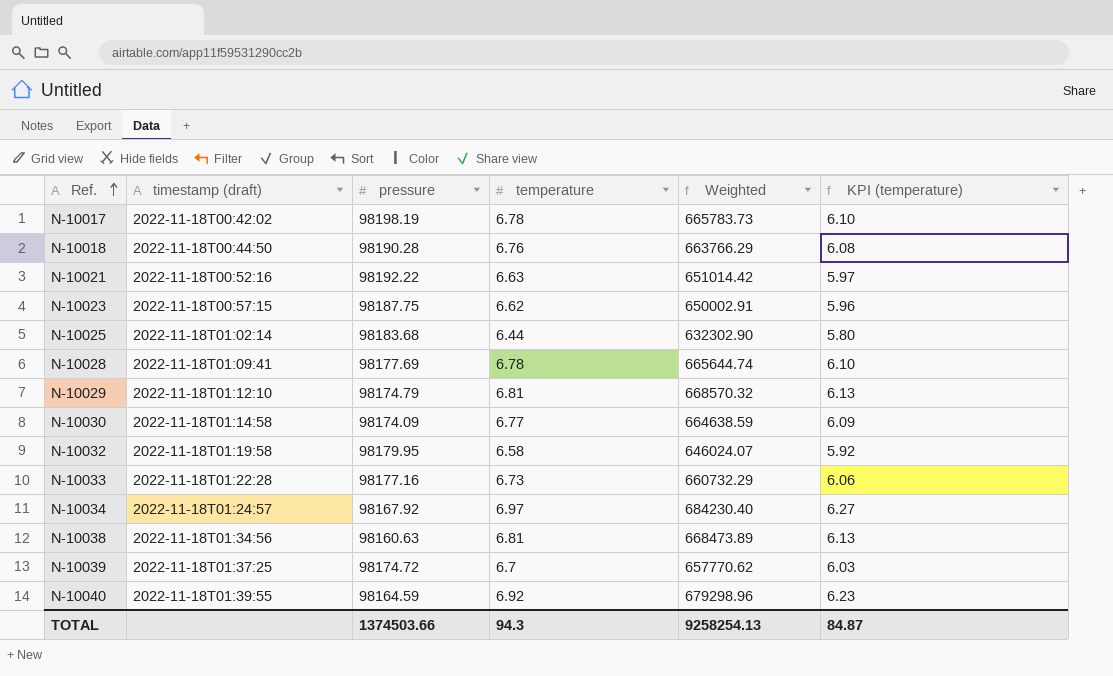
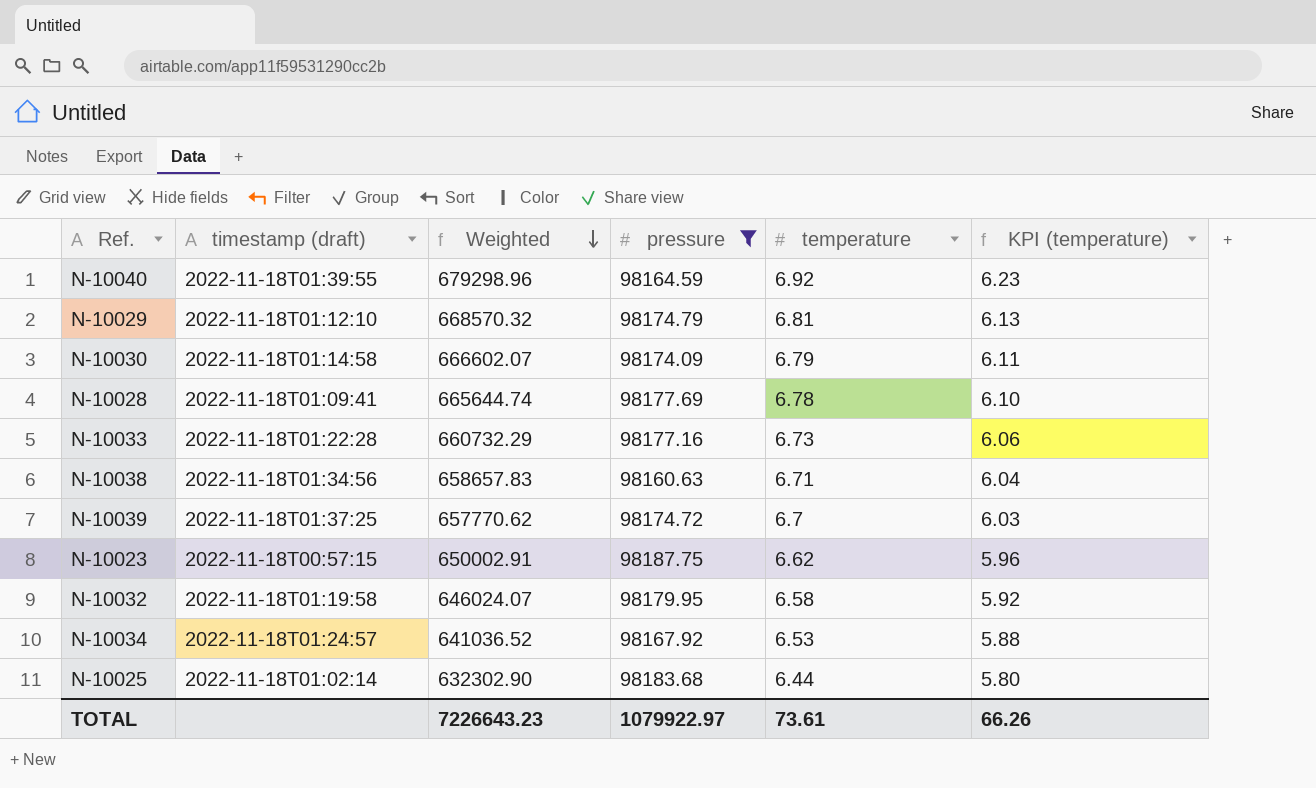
filter: none -> pressure <= 98187.75
row order: Ref. ascending -> Weighted descending
column Weighted | position: 5 -> 3
N-10030 | Weighted: 664638.59 -> 666602.07
N-10030 | temperature: 6.77 -> 6.79
N-10030 | KPI (temperature): 6.09 -> 6.11
N-10038 | Weighted: 668473.89 -> 658657.83
N-10038 | temperature: 6.81 -> 6.71
N-10038 | KPI (temperature): 6.13 -> 6.04
N-10034 | Weighted: 684230.40 -> 641036.52
N-10034 | temperature: 6.97 -> 6.53
N-10034 | KPI (temperature): 6.27 -> 5.88
TOTAL | Weighted: 9258254.13 -> 7226643.23
TOTAL | pressure: 1374503.66 -> 1079922.97
TOTAL | temperature: 94.3 -> 73.61
TOTAL | KPI (temperature): 84.87 -> 66.26

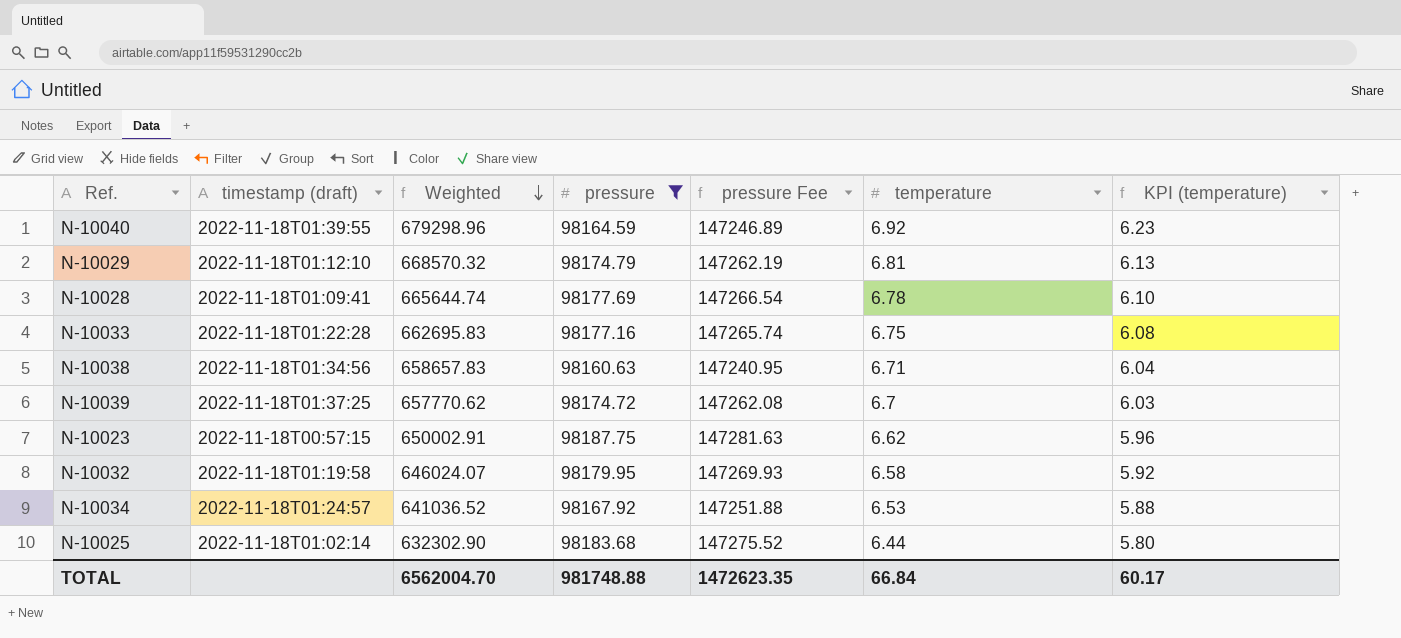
column pressure Fee | formula: none -> [pressure] * 1.5
row N-10030: 2022-11-18T01:14:58 | 666602.07 | 98174.09 | 6.79 | 6.11 -> none
N-10033 | Weighted: 660732.29 -> 662695.83
N-10033 | temperature: 6.73 -> 6.75
N-10033 | KPI (temperature): 6.06 -> 6.08
TOTAL | Weighted: 7226643.23 -> 6562004.70
TOTAL | pressure: 1079922.97 -> 981748.88
TOTAL | temperature: 73.61 -> 66.84
TOTAL | KPI (temperature): 66.26 -> 60.17

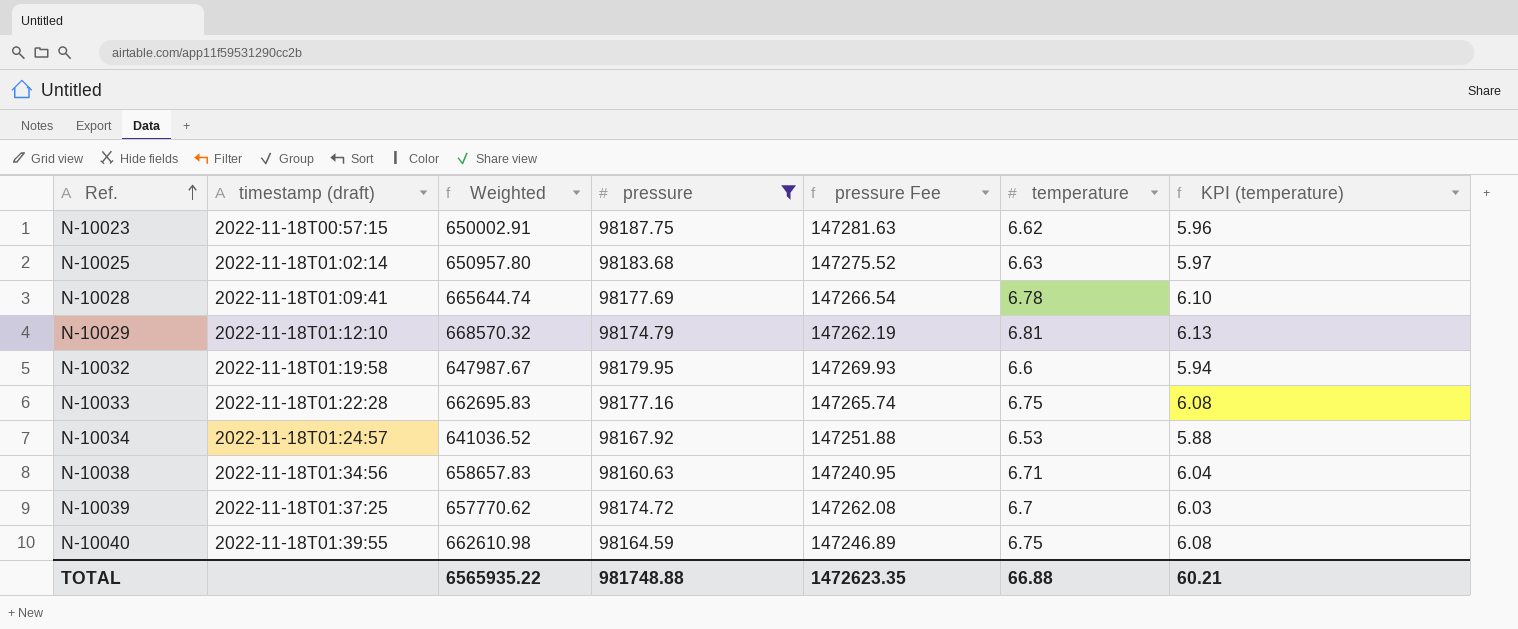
row order: Weighted descending -> Ref. ascending
N-10025 | Weighted: 632302.90 -> 650957.80
N-10025 | temperature: 6.44 -> 6.63
N-10025 | KPI (temperature): 5.80 -> 5.97
N-10032 | Weighted: 646024.07 -> 647987.67
N-10032 | temperature: 6.58 -> 6.6
N-10032 | KPI (temperature): 5.92 -> 5.94
N-10040 | Weighted: 679298.96 -> 662610.98
N-10040 | temperature: 6.92 -> 6.75
N-10040 | KPI (temperature): 6.23 -> 6.08
TOTAL | Weighted: 6562004.70 -> 6565935.22
TOTAL | temperature: 66.84 -> 66.88
TOTAL | KPI (temperature): 60.17 -> 60.21

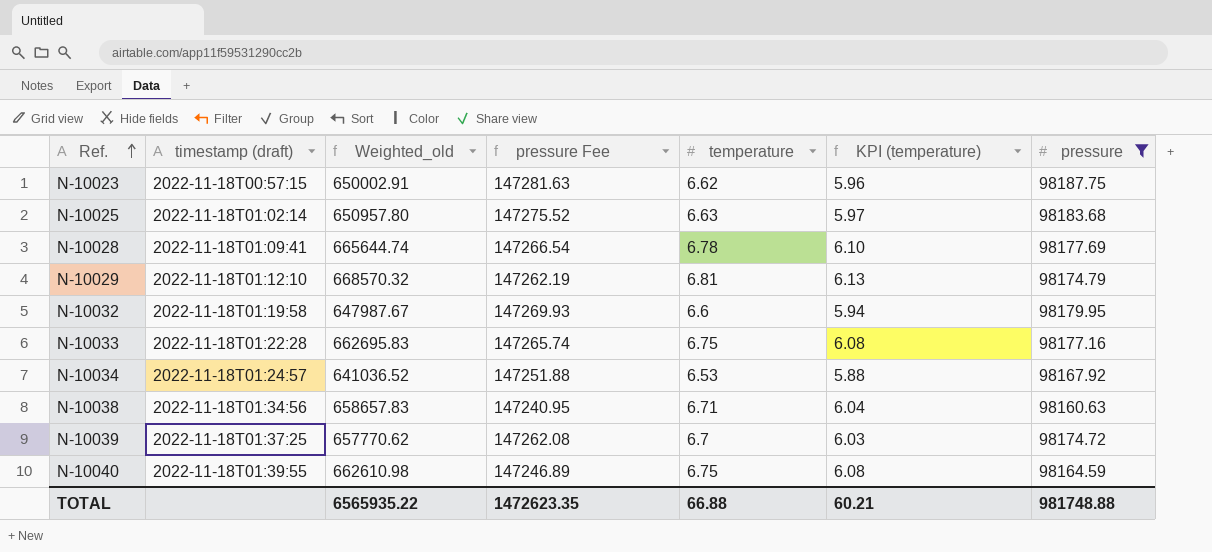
column name: Weighted -> Weighted_old
column pressure | position: 4 -> 7

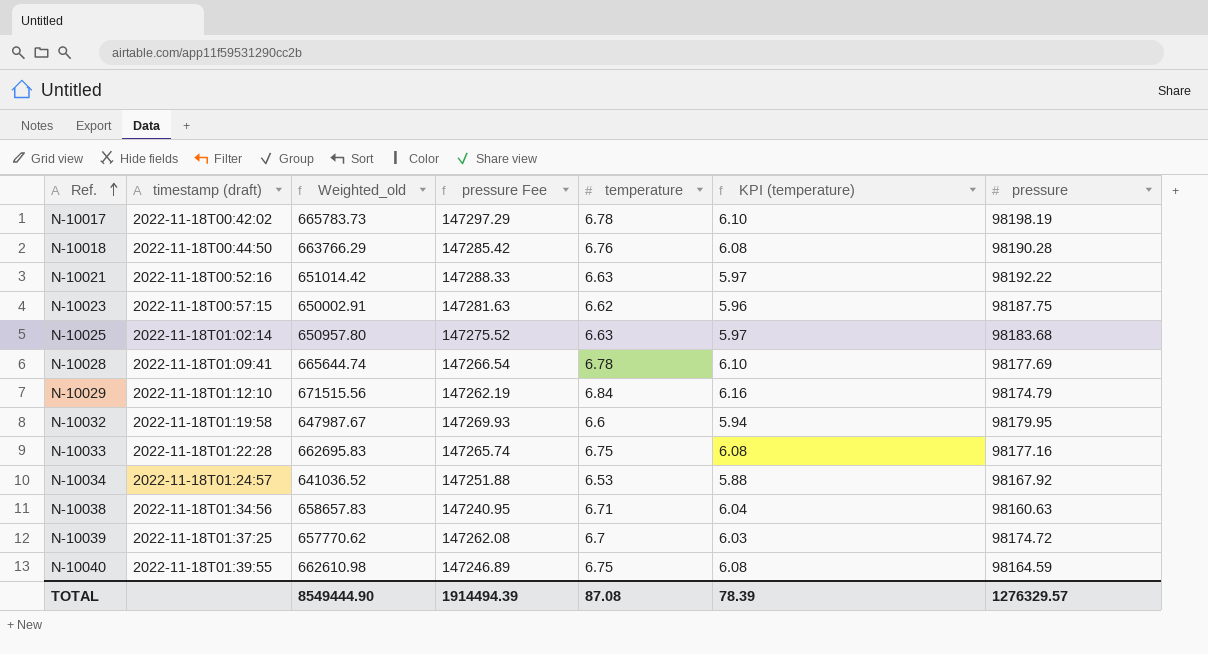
filter: pressure <= 98187.75 -> none
N-10029 | Weighted_old: 668570.32 -> 671515.56
N-10029 | temperature: 6.81 -> 6.84
N-10029 | KPI (temperature): 6.13 -> 6.16
TOTAL | Weighted_old: 6565935.22 -> 8549444.90
TOTAL | pressure Fee: 1472623.35 -> 1914494.39
TOTAL | temperature: 66.88 -> 87.08
TOTAL | KPI (temperature): 60.21 -> 78.39
TOTAL | pressure: 981748.88 -> 1276329.57

